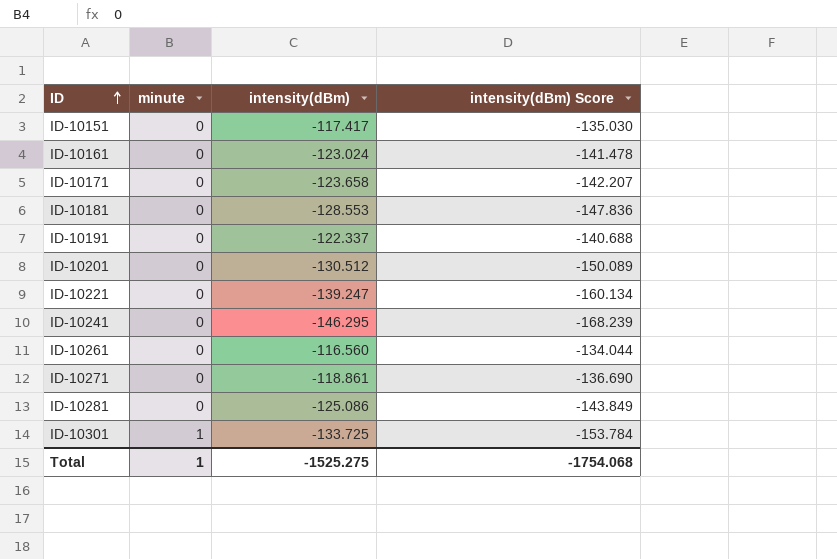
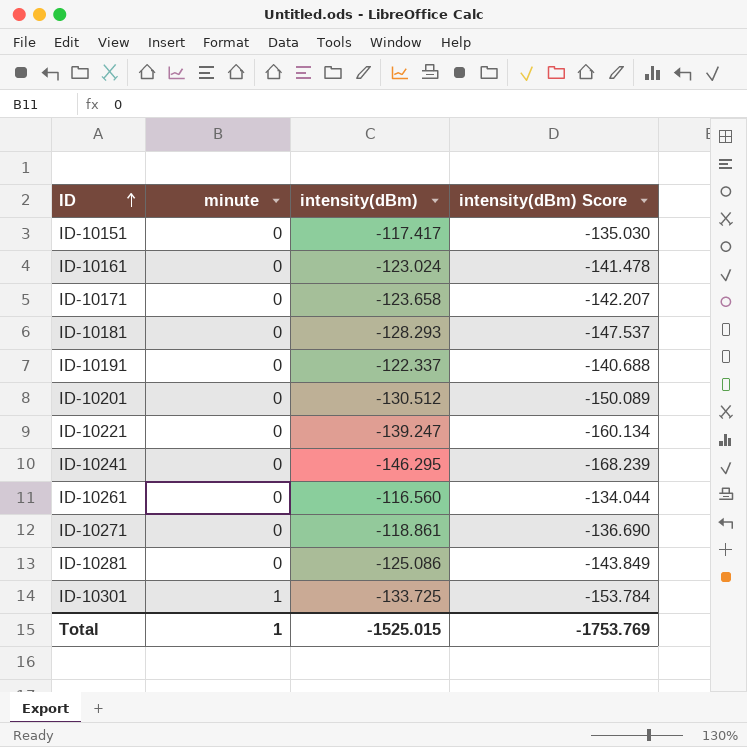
ID-10181 | intensity(dBm): -128.553 -> -128.293
ID-10181 | intensity(dBm) Score: -147.836 -> -147.537
Total | intensity(dBm): -1525.275 -> -1525.015
Total | intensity(dBm) Score: -1754.068 -> -1753.769

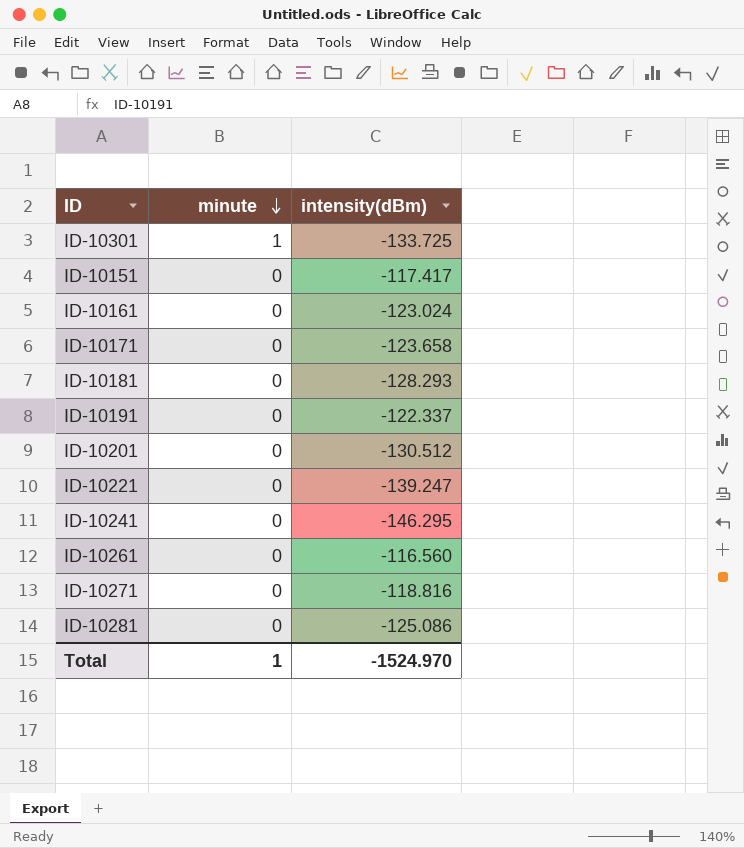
row order: ID ascending -> minute descending
column intensity(dBm) Score | formula: [intensity(dBm)] * 1.15 -> none
ID-10271 | intensity(dBm): -118.861 -> -118.816
Total | intensity(dBm): -1525.015 -> -1524.970

